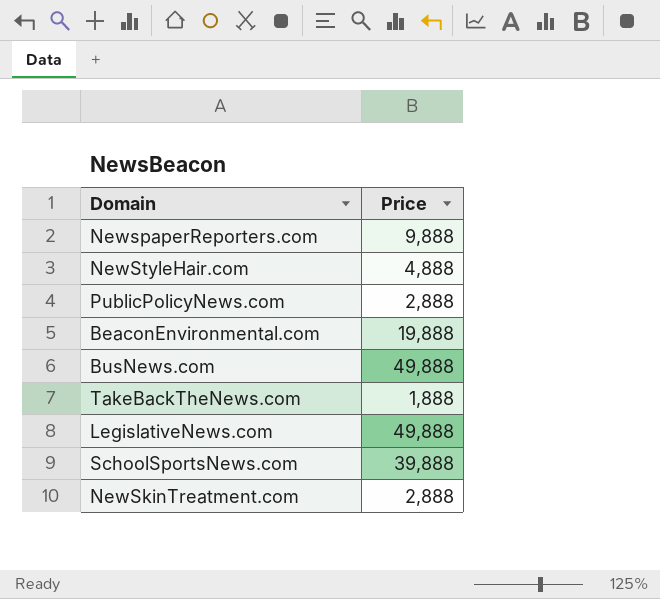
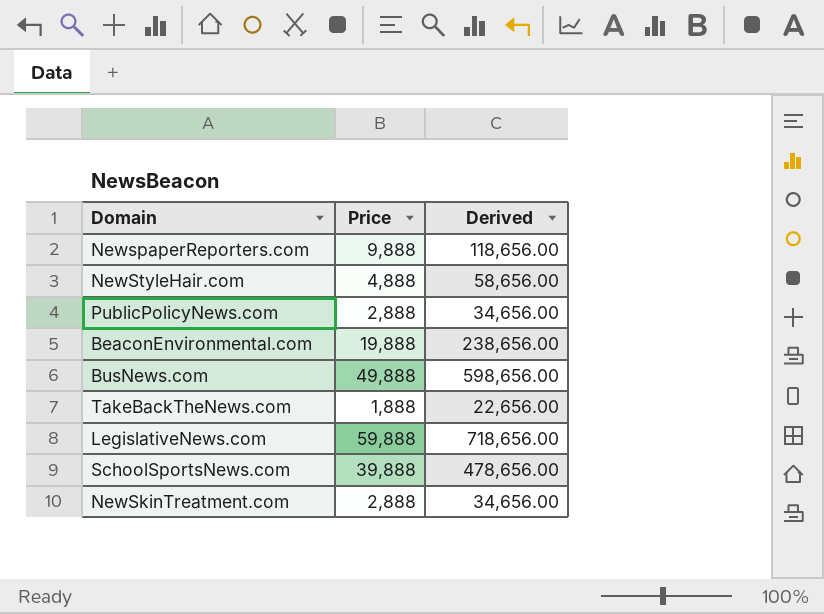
column Derived | formula: none -> [Price] * 12
LegislativeNews.com | Price: 49,888 -> 59,888

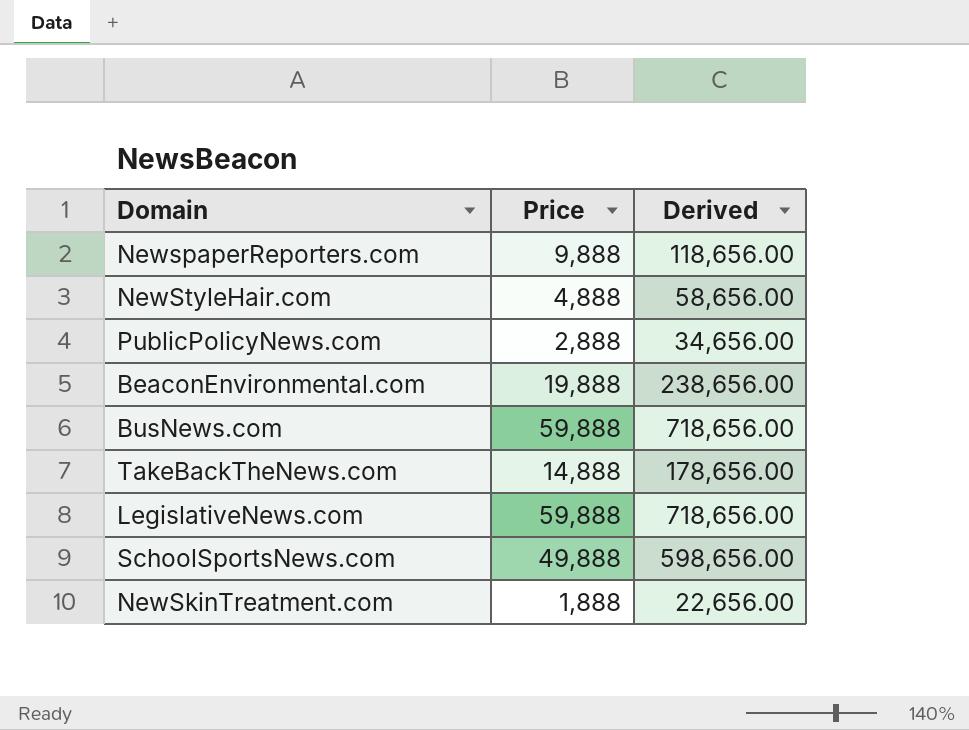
BusNews.com | Price: 49,888 -> 59,888
BusNews.com | Derived: 598,656.00 -> 718,656.00
TakeBackTheNews.com | Price: 1,888 -> 14,888
TakeBackTheNews.com | Derived: 22,656.00 -> 178,656.00
SchoolSportsNews.com | Price: 39,888 -> 49,888
SchoolSportsNews.com | Derived: 478,656.00 -> 598,656.00
NewSkinTreatment.com | Price: 2,888 -> 1,888
NewSkinTreatment.com | Derived: 34,656.00 -> 22,656.00

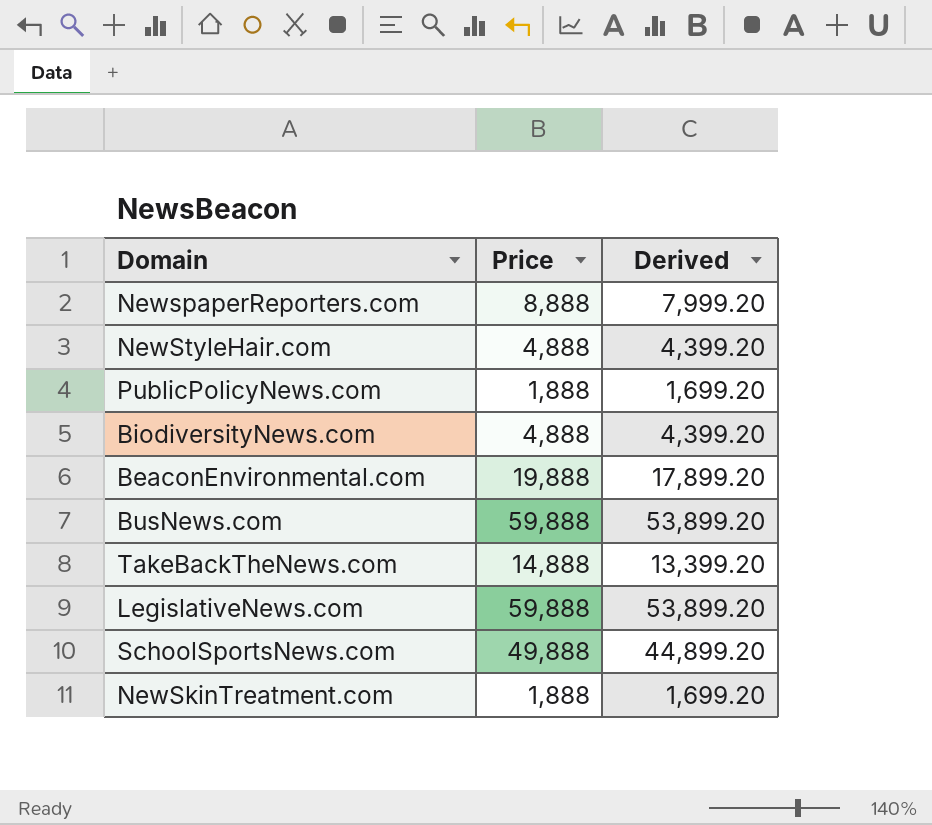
column Derived | formula: [Price] * 12 -> [Price] * 0.9
NewspaperReporters.com | Price: 9,888 -> 8,888
PublicPolicyNews.com | Price: 2,888 -> 1,888
row BiodiversityNews.com: none -> 4,888 | 4,399.20

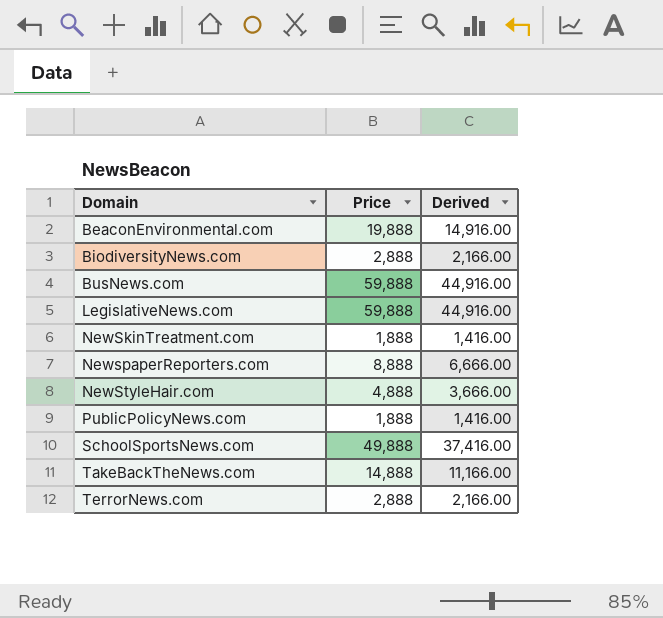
row order: none -> Domain ascending
column Derived | formula: [Price] * 0.9 -> [Price] * 0.75
BiodiversityNews.com | Price: 4,888 -> 2,888
row TerrorNews.com: none -> 2,888 | 2,166.00

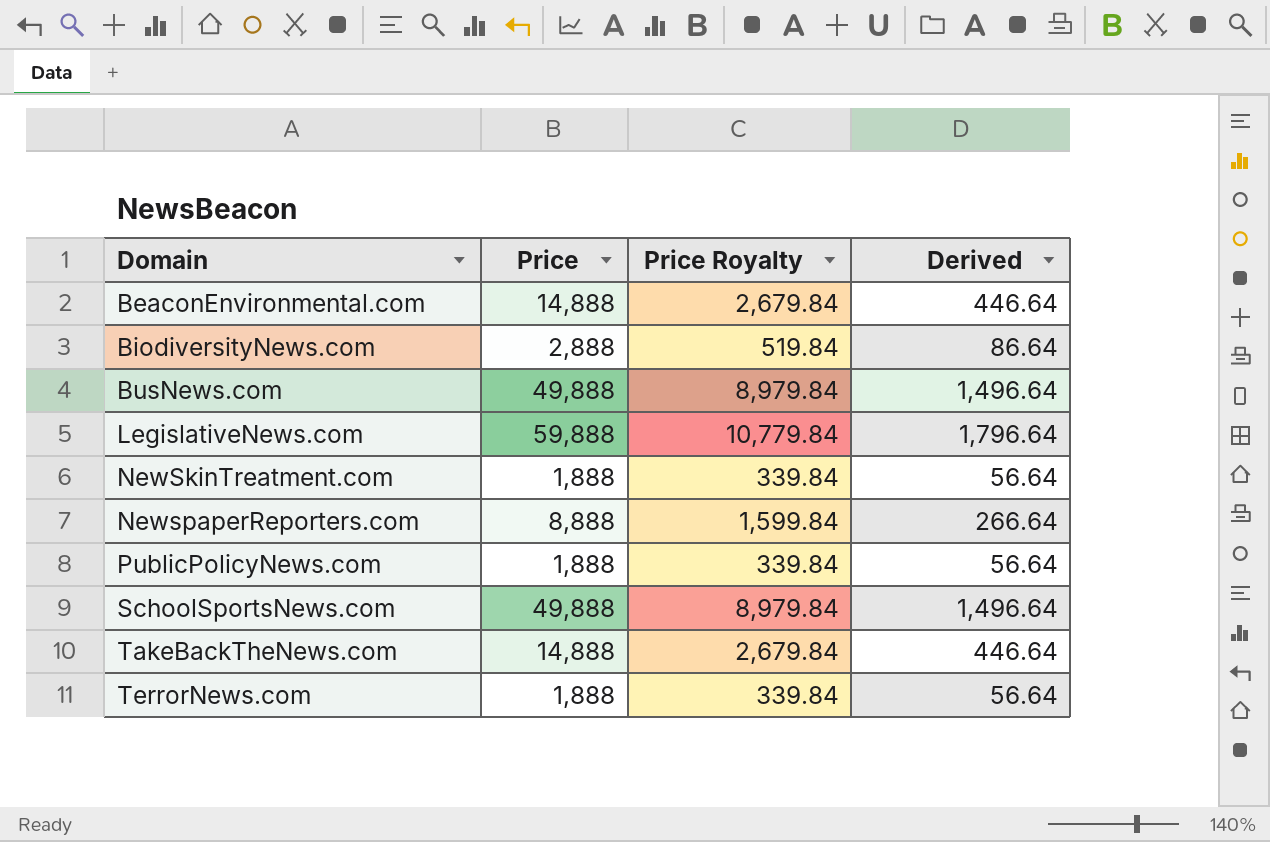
column Price Royalty | formula: none -> [Price] * 0.18
column Derived | formula: [Price] * 0.75 -> [Price] * 0.03
row NewStyleHair.com: 4,888 | 3,666.00 -> none
BeaconEnvironmental.com | Price: 19,888 -> 14,888
BusNews.com | Price: 59,888 -> 49,888
TerrorNews.com | Price: 2,888 -> 1,888

